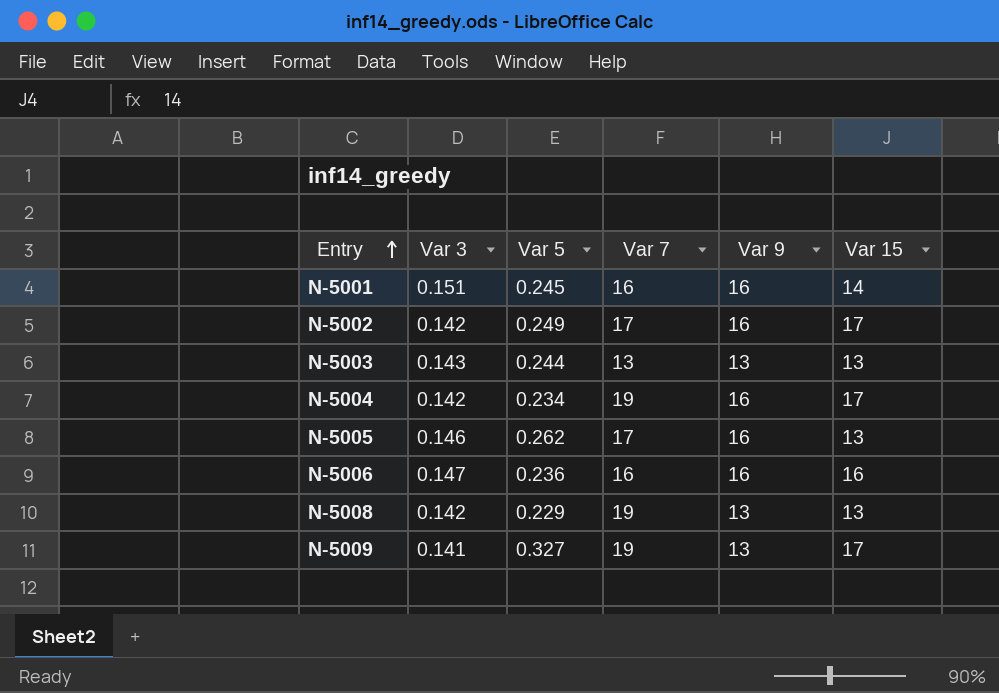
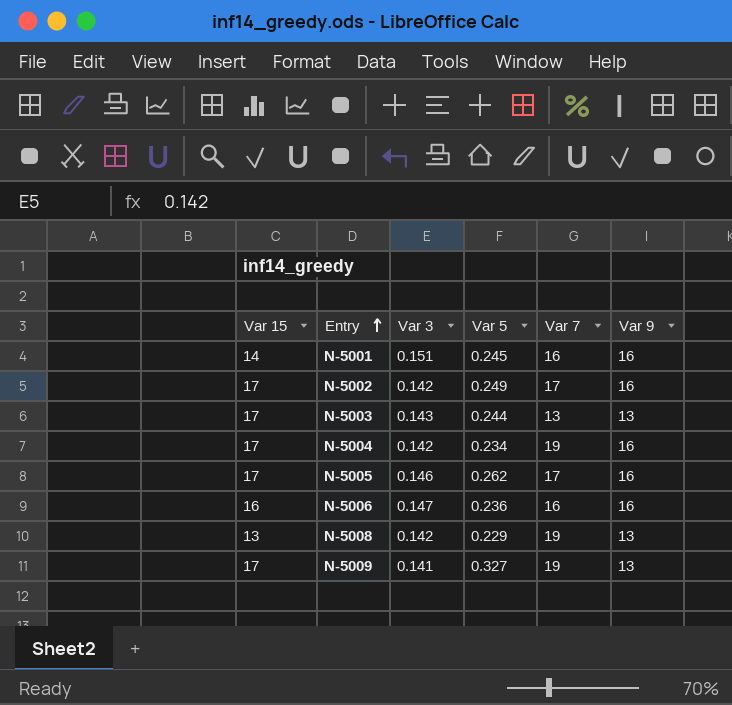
column Var 15 | position: 6 -> 1
N-5003 | Var 15: 13 -> 17
N-5005 | Var 15: 13 -> 17

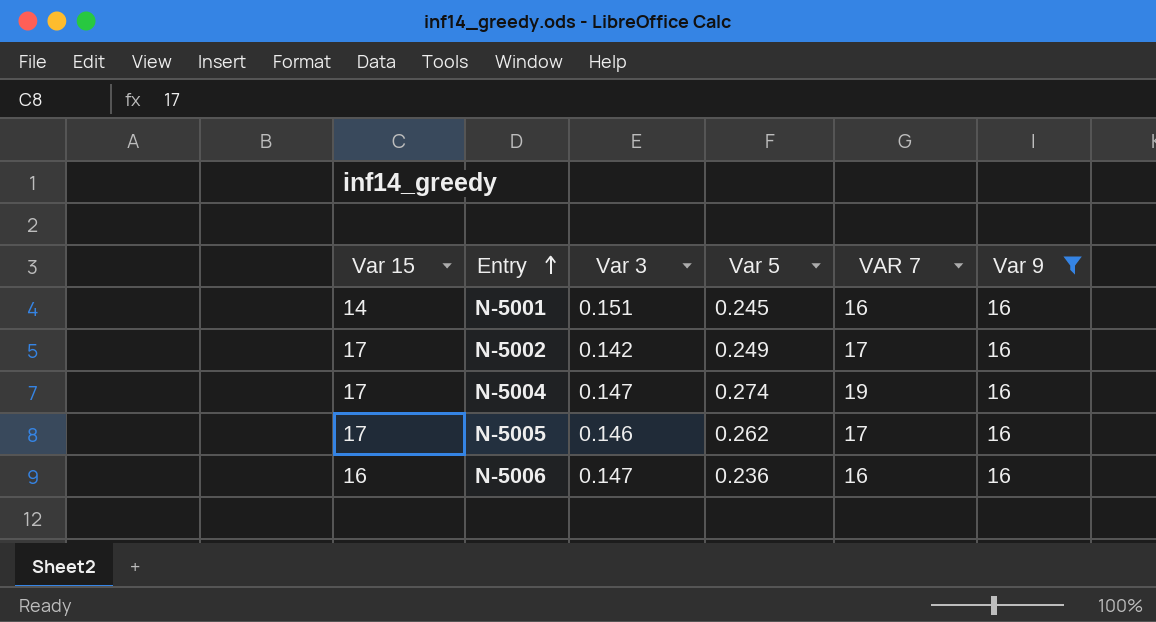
filter: none -> Var 9 = 16
column name: Var 7 -> VAR 7
N-5004 | Var 3: 0.142 -> 0.147
N-5004 | Var 5: 0.234 -> 0.274

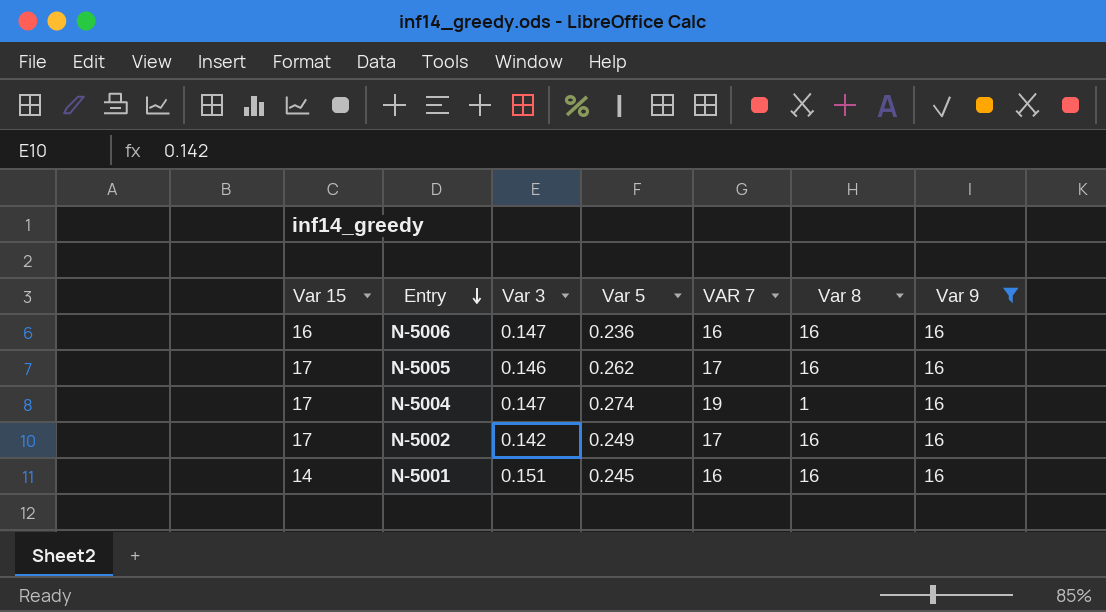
row order: Entry ascending -> Entry descending
column Var 8 | position: none -> 6

